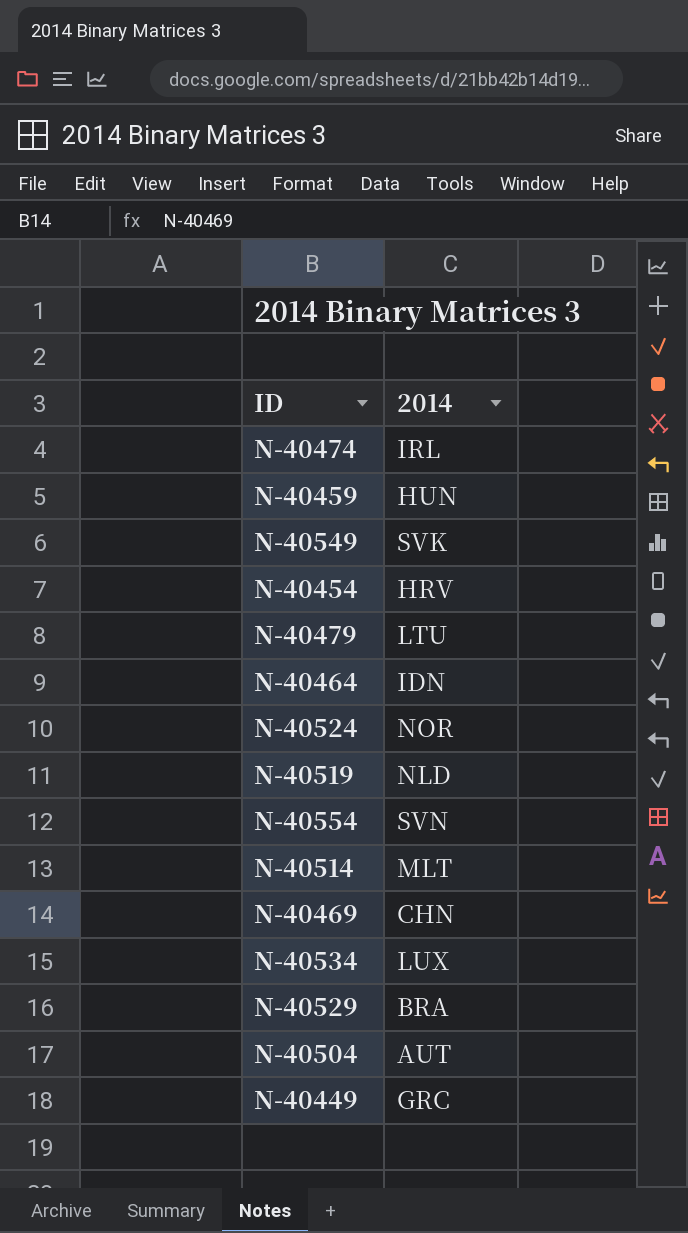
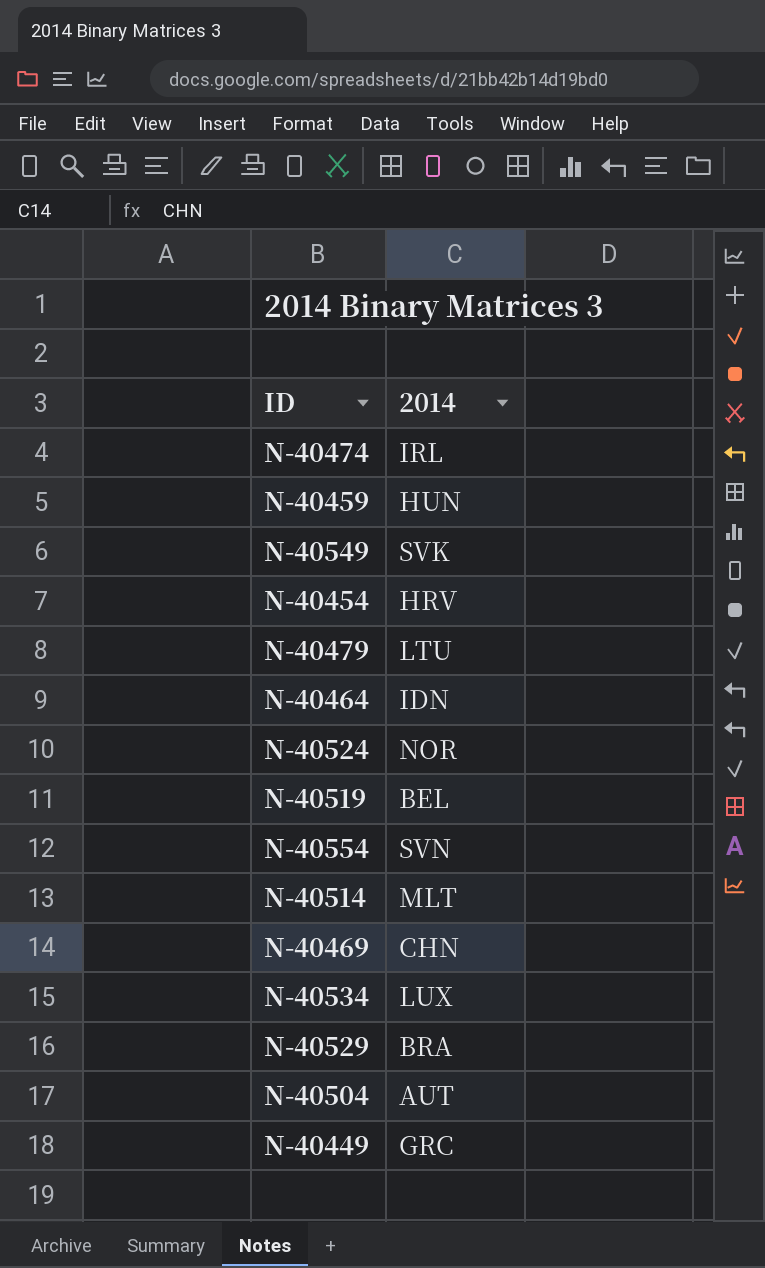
N-40519 | 2014: NLD -> BEL

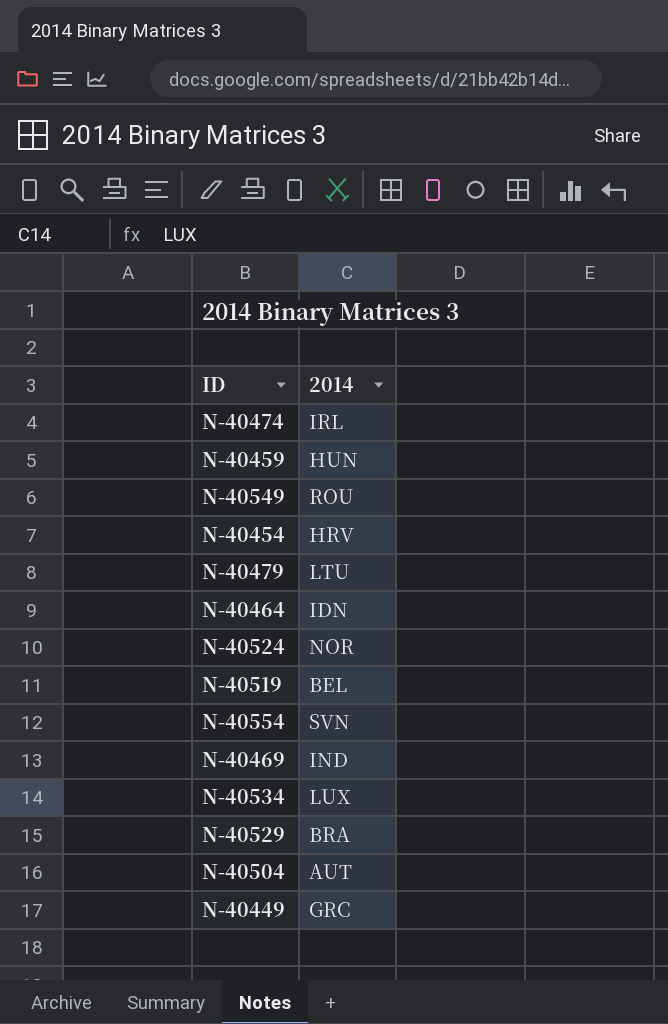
row N-40514: MLT -> none
N-40549 | 2014: SVK -> ROU
N-40469 | 2014: CHN -> IND

